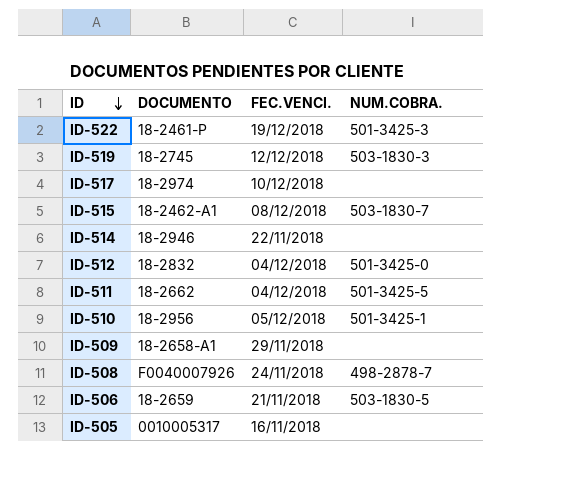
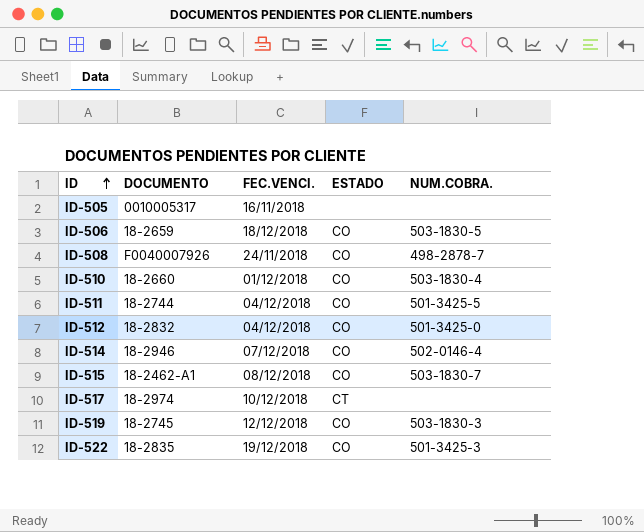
row order: ID descending -> ID ascending
column ESTADO | position: none -> 4
row ID-509: 18-2658-A1 | 29/11/2018 | none -> none
ID-506 | FEC.VENCI.: 21/11/2018 -> 18/12/2018
ID-510 | DOCUMENTO: 18-2956 -> 18-2660
ID-510 | FEC.VENCI.: 05/12/2018 -> 01/12/2018
ID-510 | NUM.COBRA.: 501-3425-1 -> 503-1830-4
ID-511 | DOCUMENTO: 18-2662 -> 18-2744
ID-514 | FEC.VENCI.: 22/11/2018 -> 07/12/2018
ID-514 | NUM.COBRA.: none -> 502-0146-4
ID-522 | DOCUMENTO: 18-2461-P -> 18-2835

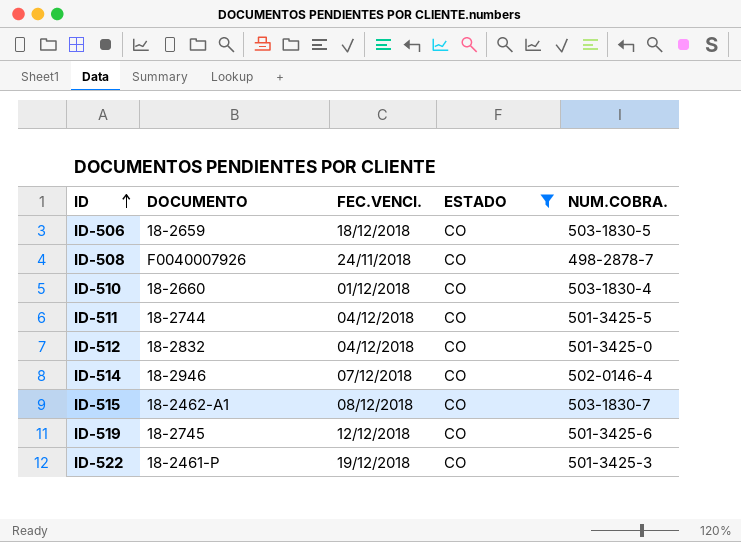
filter: none -> ESTADO = CO
ID-519 | NUM.COBRA.: 503-1830-3 -> 501-3425-6
ID-522 | DOCUMENTO: 18-2835 -> 18-2461-P

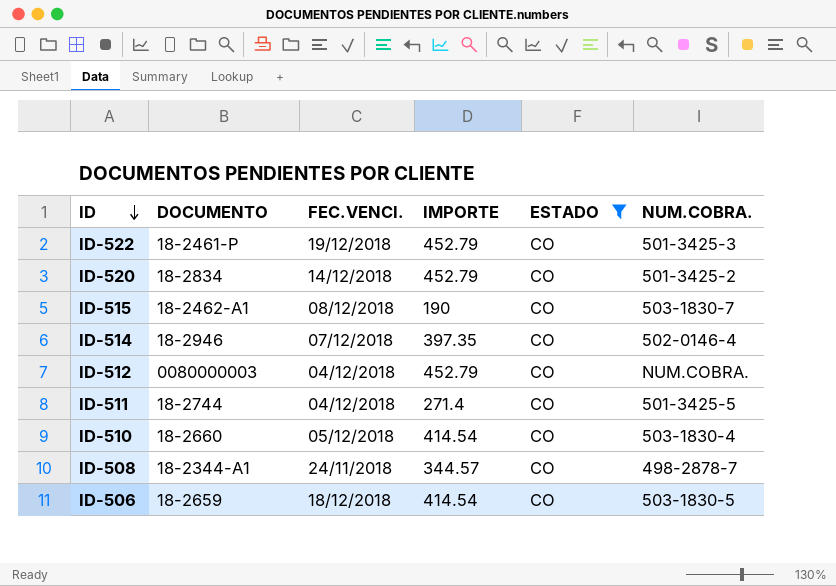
row order: ID ascending -> ID descending
column IMPORTE | position: none -> 4
row ID-519: 18-2745 | 12/12/2018 | CO | 501-3425-6 -> none
row ID-520: none -> 18-2834 | 14/12/2018 | 452.79 | CO | 501-3425-2
ID-512 | DOCUMENTO: 18-2832 -> 0080000003
ID-512 | NUM.COBRA.: 501-3425-0 -> NUM.COBRA.
ID-510 | FEC.VENCI.: 01/12/2018 -> 05/12/2018
ID-508 | DOCUMENTO: F0040007926 -> 18-2344-A1

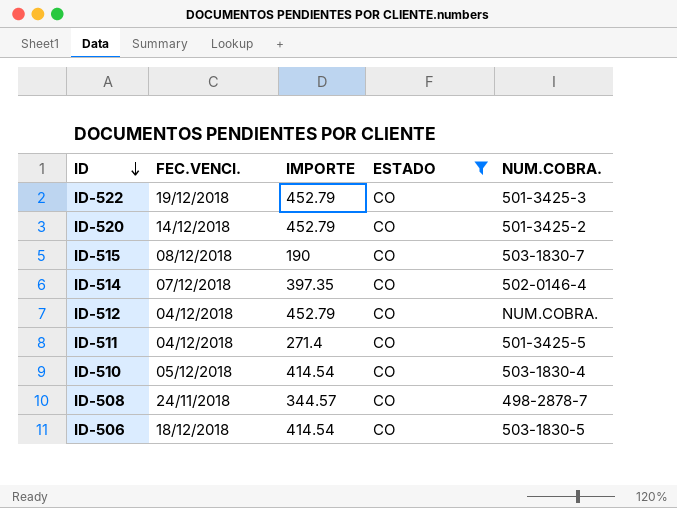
column DOCUMENTO | position: 2 -> none

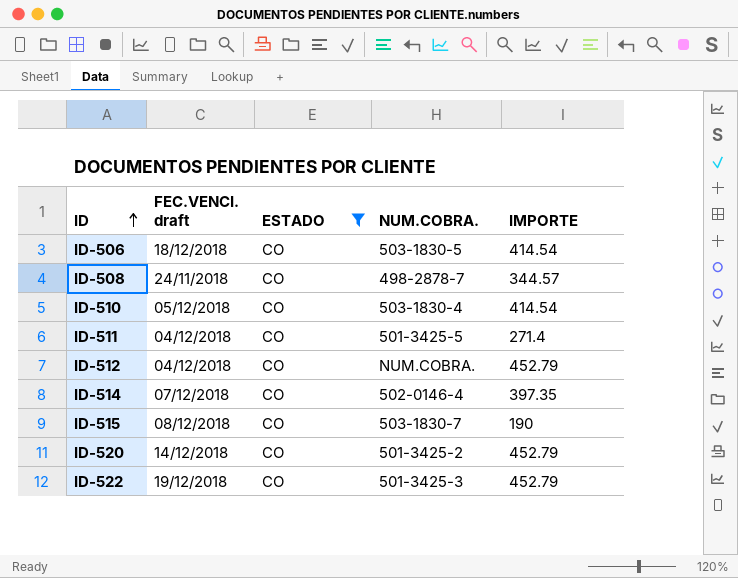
row order: ID descending -> ID ascending
column name: FEC.VENCI. -> FEC.VENCI. draft
column IMPORTE | position: 3 -> 5

